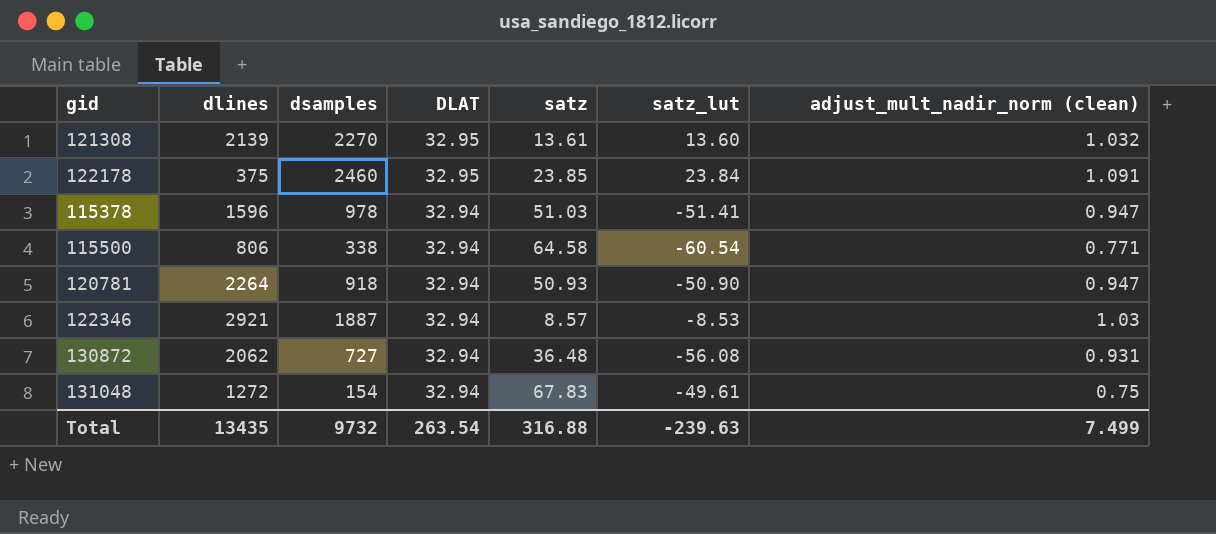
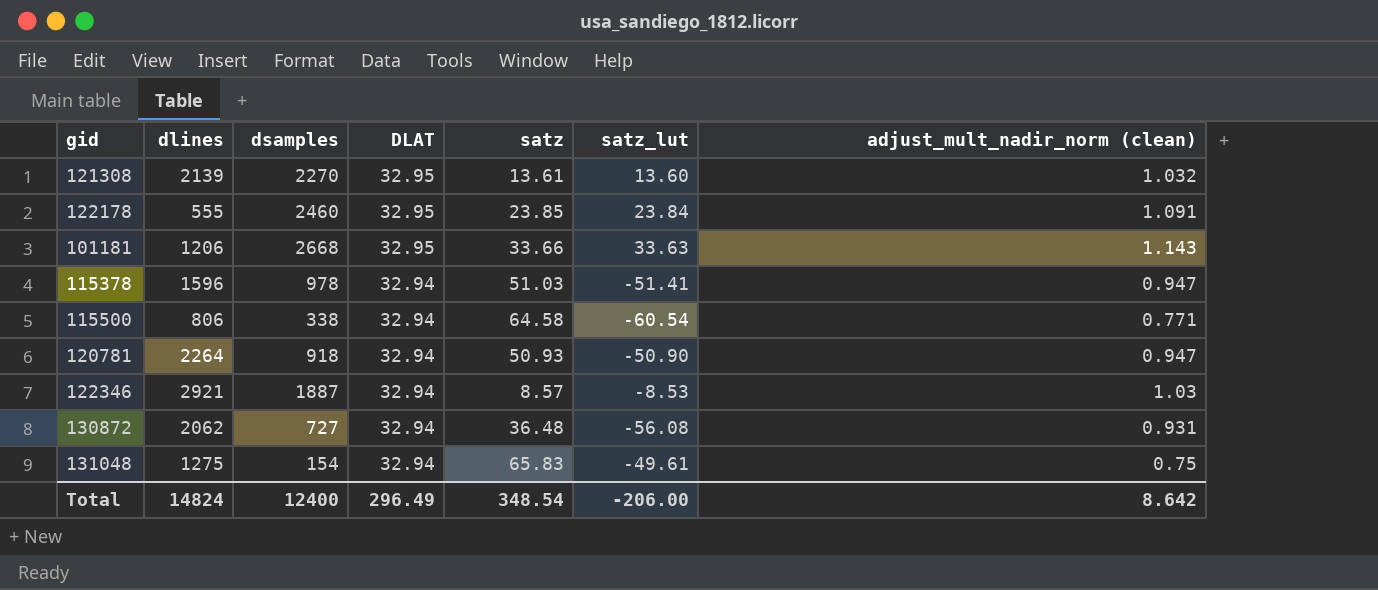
122178 | dlines: 375 -> 555
row 101181: none -> 1206 | 2668 | 32.95 | 33.66 | 33.63 | 1.143
131048 | dlines: 1272 -> 1275
131048 | satz: 67.83 -> 65.83
Total | dlines: 13435 -> 14824
Total | dsamples: 9732 -> 12400
Total | DLAT: 263.54 -> 296.49
Total | satz: 316.88 -> 348.54
Total | satz_lut: -239.63 -> -206.00
Total | adjust_mult_nadir_norm (clean): 7.499 -> 8.642

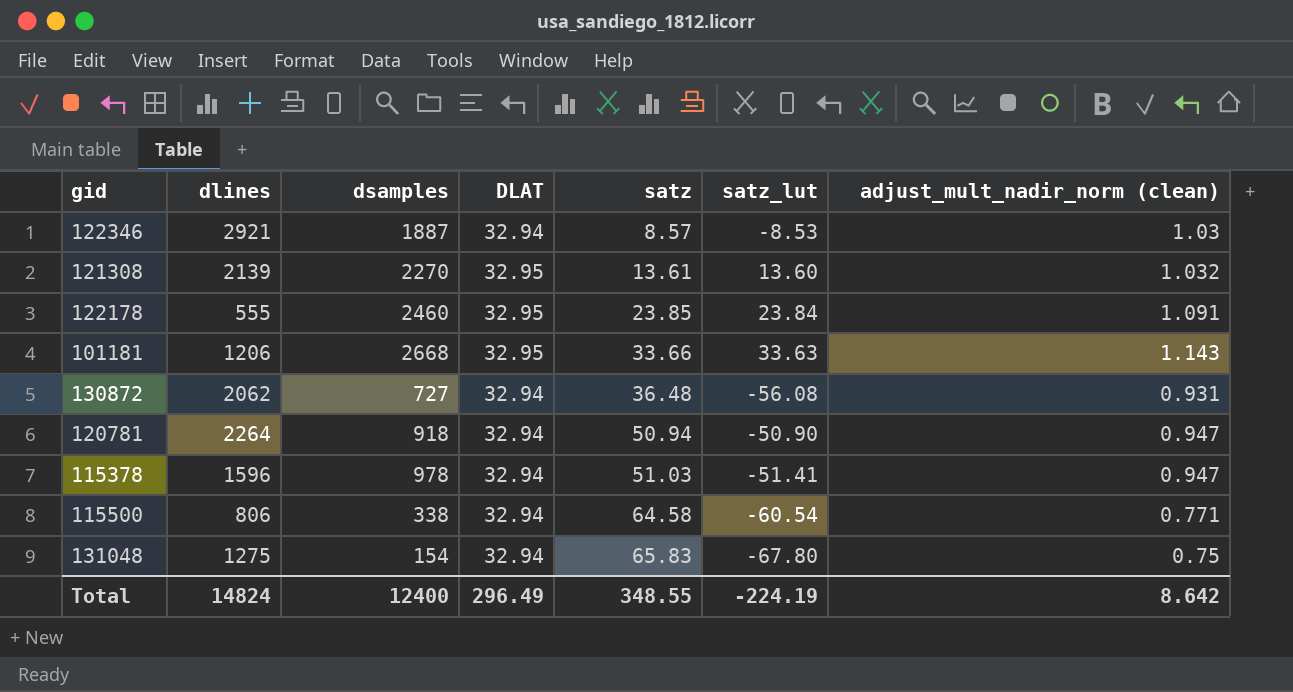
row order: DLAT descending -> satz ascending
120781 | satz: 50.93 -> 50.94
131048 | satz_lut: -49.61 -> -67.80
Total | satz: 348.54 -> 348.55
Total | satz_lut: -206.00 -> -224.19

